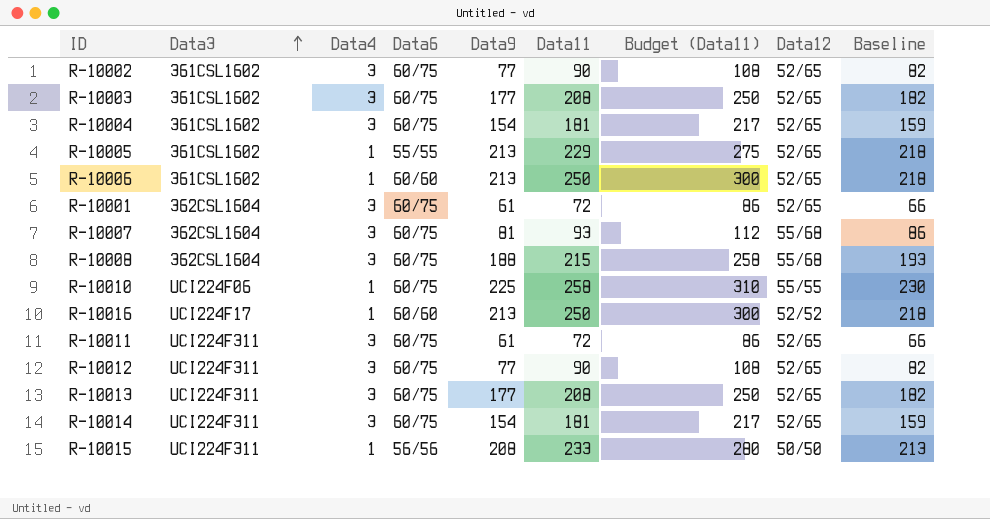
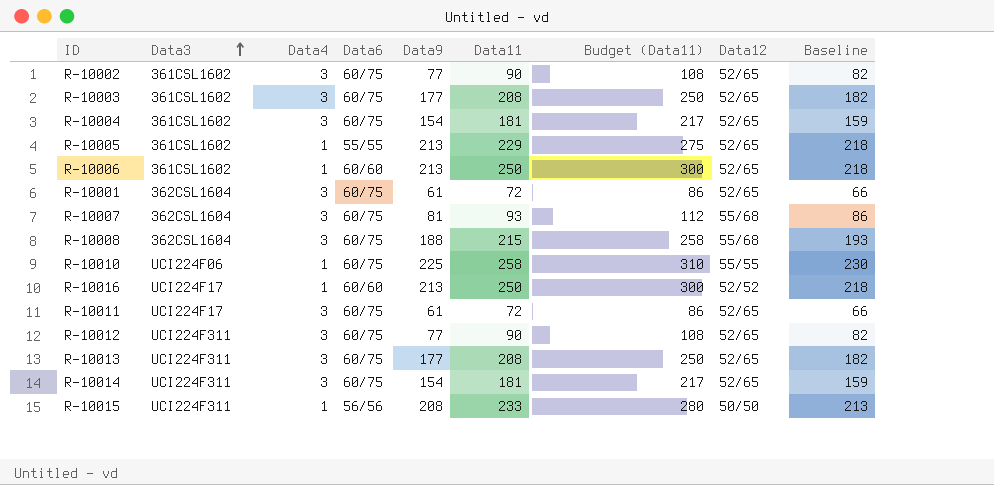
R-10011 | Data3: UCI224F311 -> UCI224F17

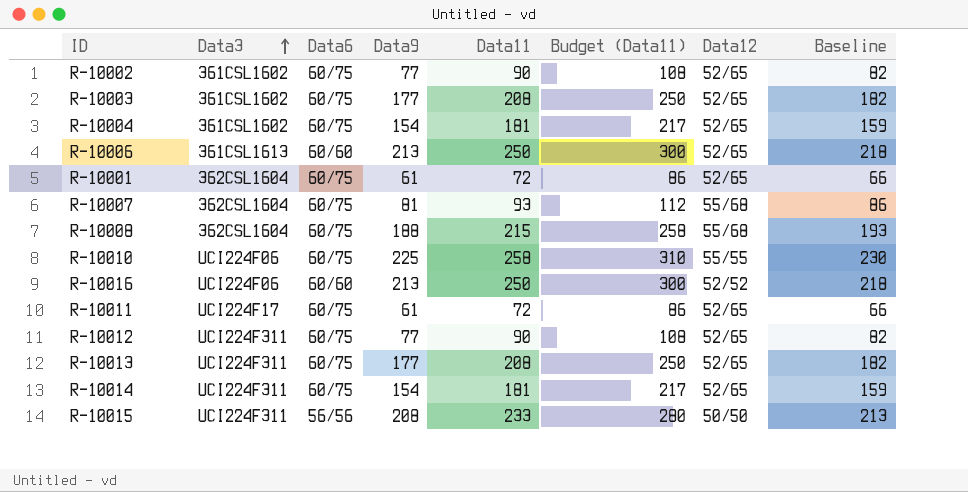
column Data4 | position: 3 -> none
row R-10005: 361CSL1602 | 1 | 55/55 | 213 | 229 | 275 | 52/65 | 218 -> none
R-10006 | Data3: 361CSL1602 -> 361CSL1613
R-10016 | Data3: UCI224F17 -> UCI224F06

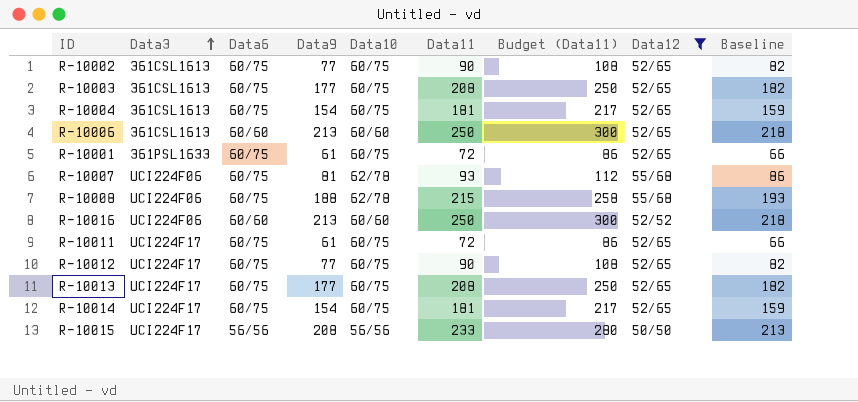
filter: none -> Data12 != 55/55
column Data10 | position: none -> 5
R-10002 | Data3: 361CSL1602 -> 361CSL1613
R-10003 | Data3: 361CSL1602 -> 361CSL1613
R-10004 | Data3: 361CSL1602 -> 361CSL1613
R-10001 | Data3: 362CSL1604 -> 361PSL1633
R-10007 | Data3: 362CSL1604 -> UCI224F06
R-10008 | Data3: 362CSL1604 -> UCI224F06
R-10012 | Data3: UCI224F311 -> UCI224F17
R-10013 | Data3: UCI224F311 -> UCI224F17
R-10014 | Data3: UCI224F311 -> UCI224F17
R-10015 | Data3: UCI224F311 -> UCI224F17

